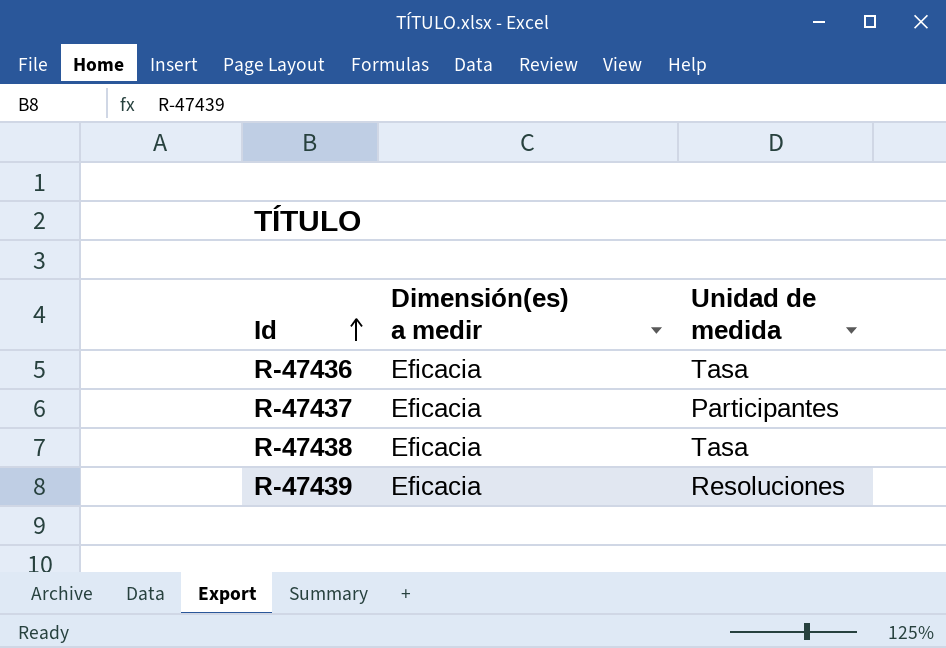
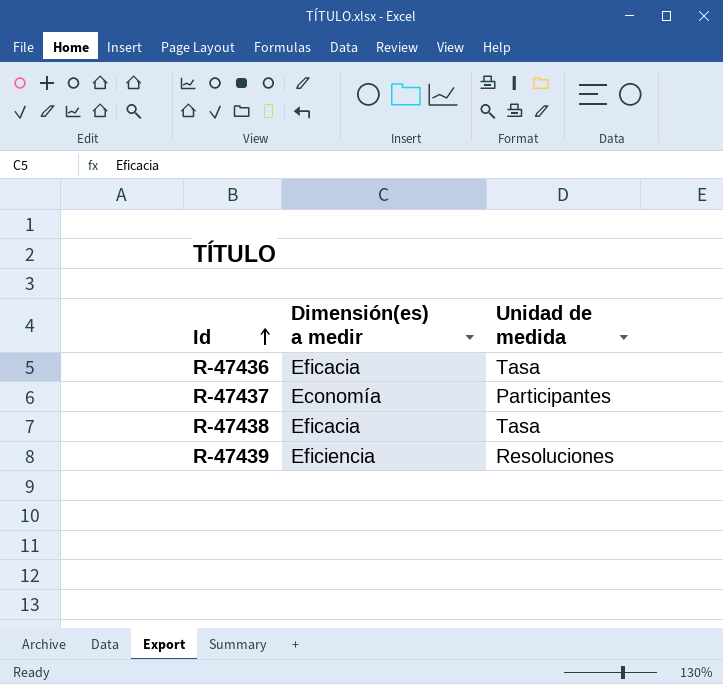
R-47437 | Dimensión(es) a medir: Eficacia -> Economía
R-47439 | Dimensión(es) a medir: Eficacia -> Eficiencia

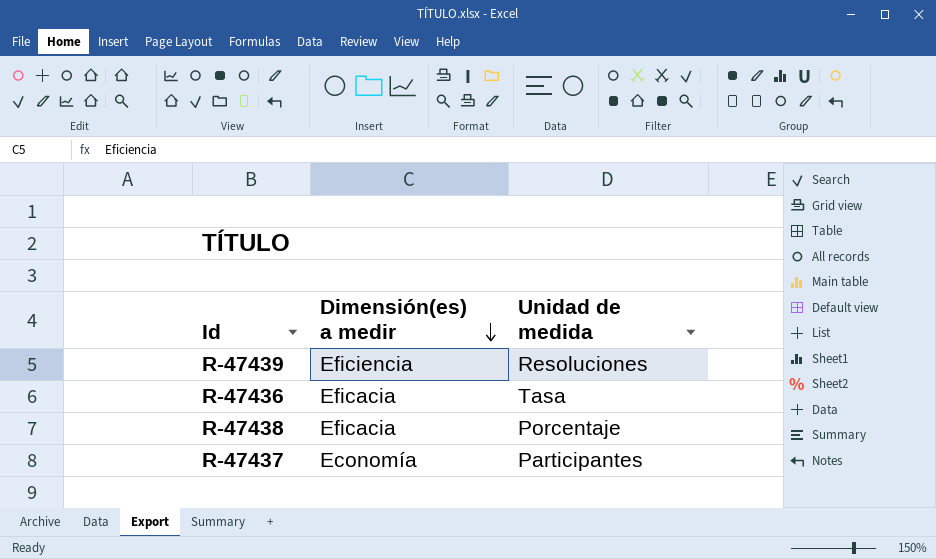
row order: Id ascending -> Dimensión(es) a medir descending
R-47438 | Unidad de medida: Tasa -> Porcentaje

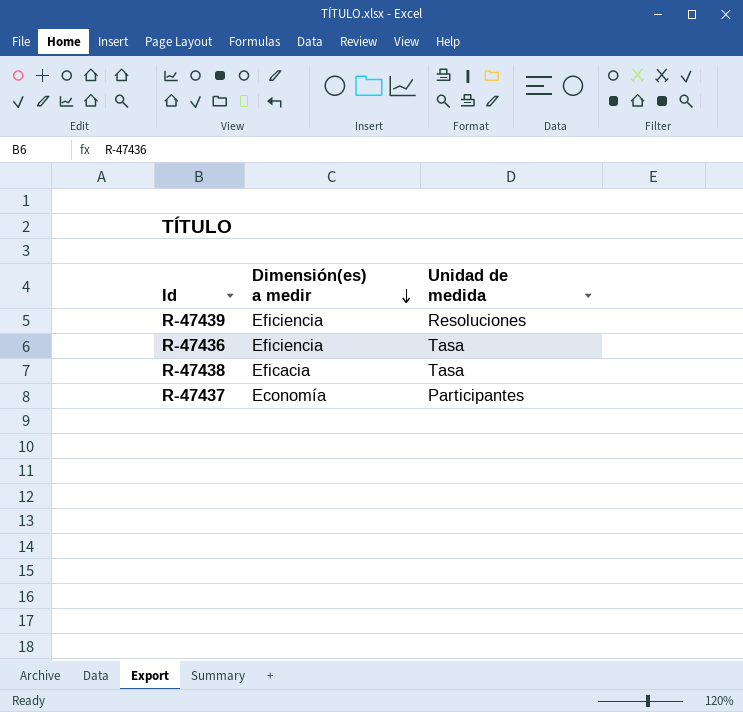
R-47436 | Dimensión(es) a medir: Eficacia -> Eficiencia
R-47438 | Unidad de medida: Porcentaje -> Tasa

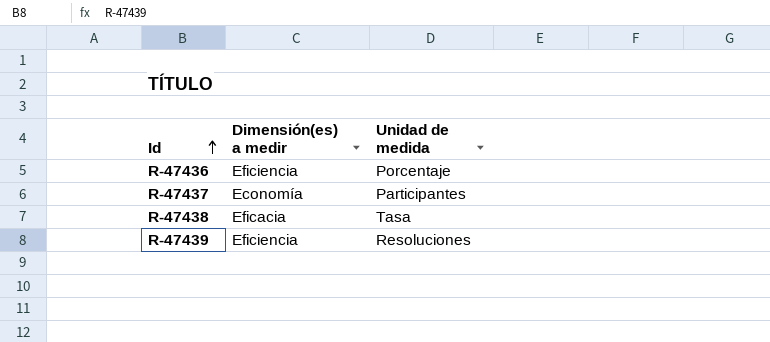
row order: Dimensión(es) a medir descending -> Id ascending
R-47436 | Unidad de medida: Tasa -> Porcentaje

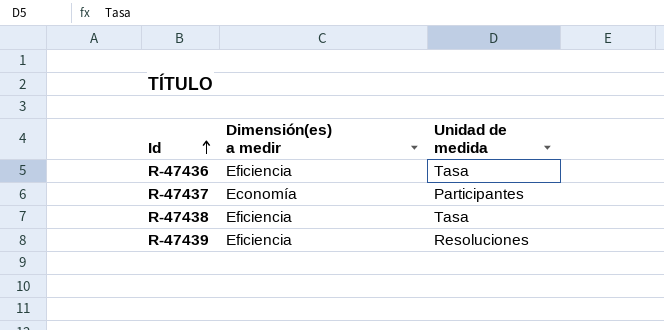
R-47436 | Unidad de medida: Porcentaje -> Tasa
R-47438 | Dimensión(es) a medir: Eficacia -> Eficiencia

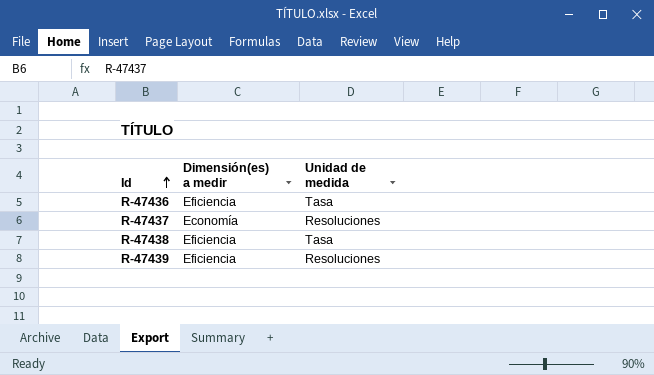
R-47437 | Unidad de medida: Participantes -> Resoluciones

